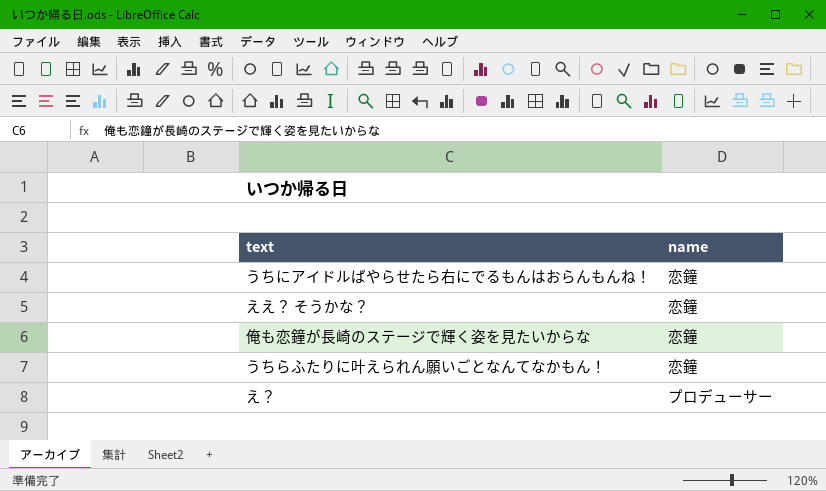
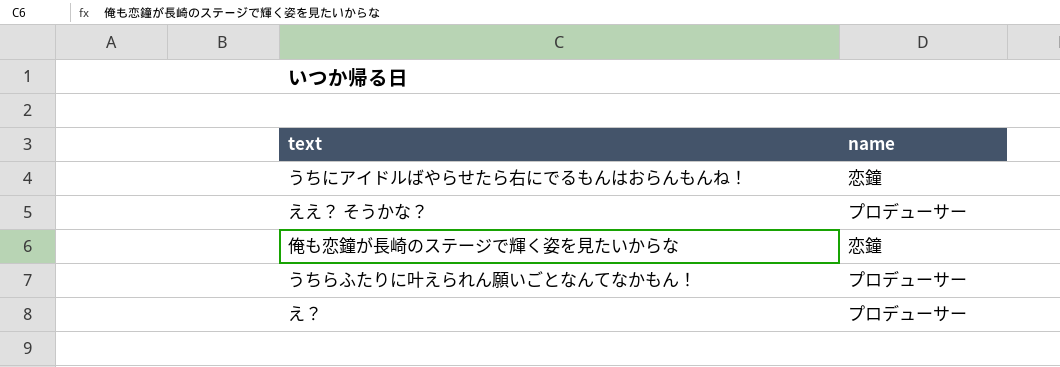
ええ？ そうかな？ | name: 恋鐘 -> プロデューサー
うちらふたりに叶えられん願いごとなんてなかもん！ | name: 恋鐘 -> プロデューサー

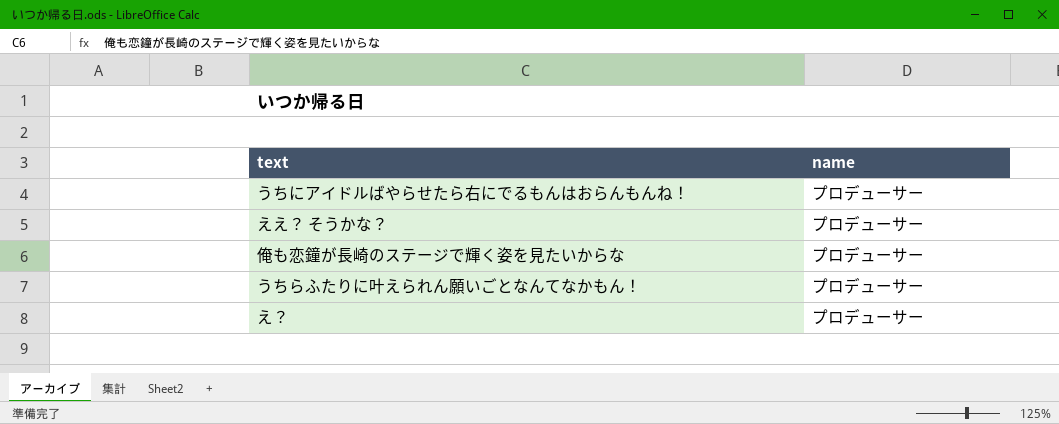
うちにアイドルばやらせたら右にでるもんはおらんもんね！ | name: 恋鐘 -> プロデューサー
俺も恋鐘が長崎のステージで輝く姿を見たいからな | name: 恋鐘 -> プロデューサー

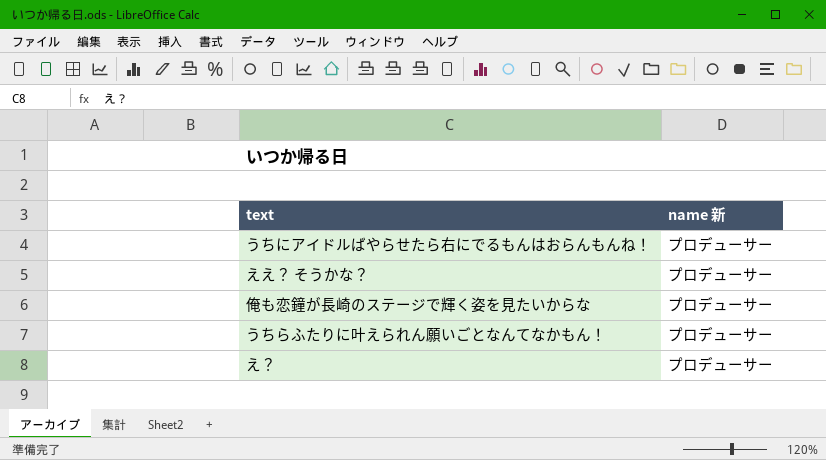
column name: name -> name 新

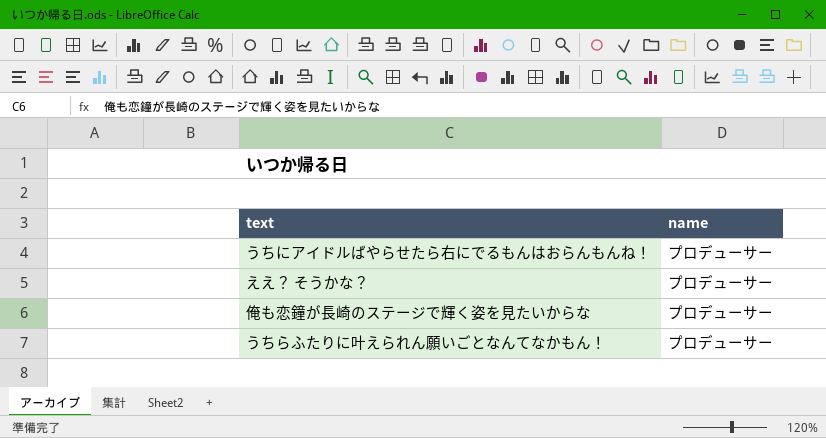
column name: name 新 -> name
row え？: プロデューサー -> none

